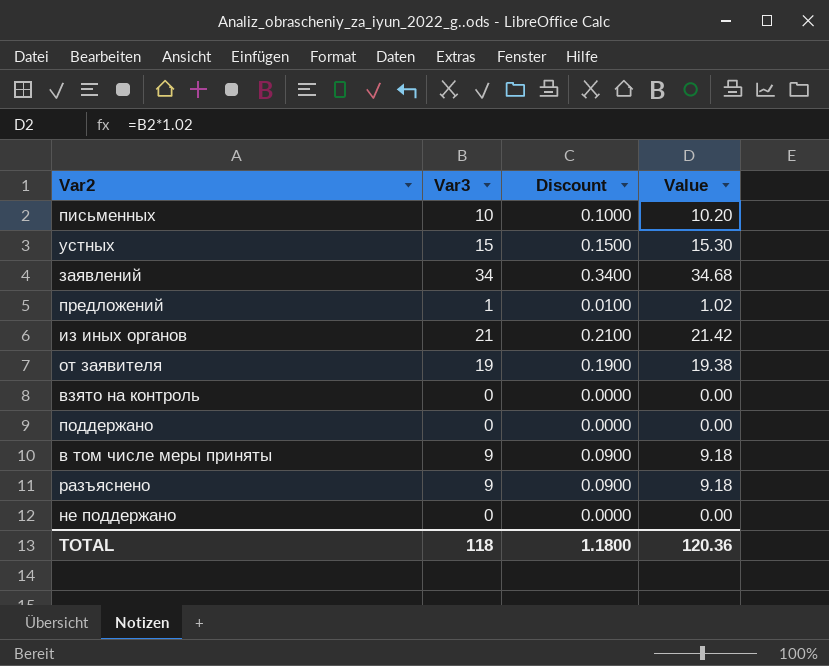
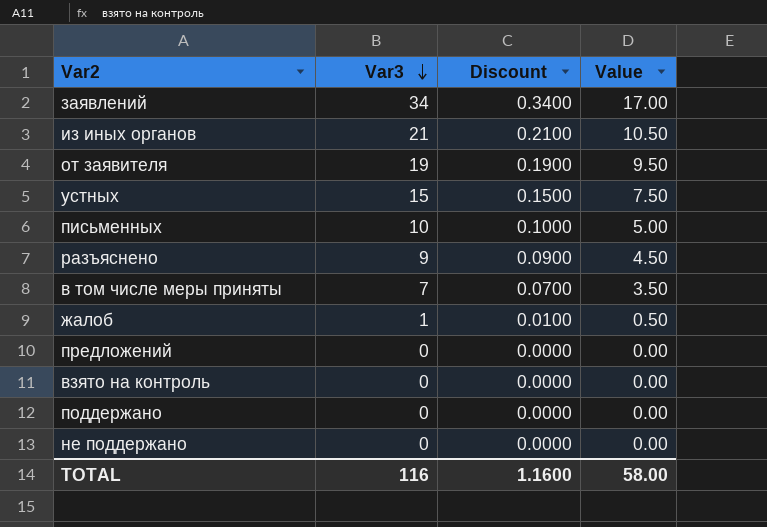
row order: none -> Var3 descending
column Value | formula: [Var3] * 1.02 -> [Var3] * 0.5
в том числе меры приняты | Var3: 9 -> 7
в том числе меры приняты | Discount: 0.0900 -> 0.0700
row жалоб: none -> 1 | 0.0100 | 0.50
предложений | Var3: 1 -> 0
предложений | Discount: 0.0100 -> 0.0000
TOTAL | Var3: 118 -> 116
TOTAL | Discount: 1.1800 -> 1.1600
TOTAL | Value: 120.36 -> 58.00

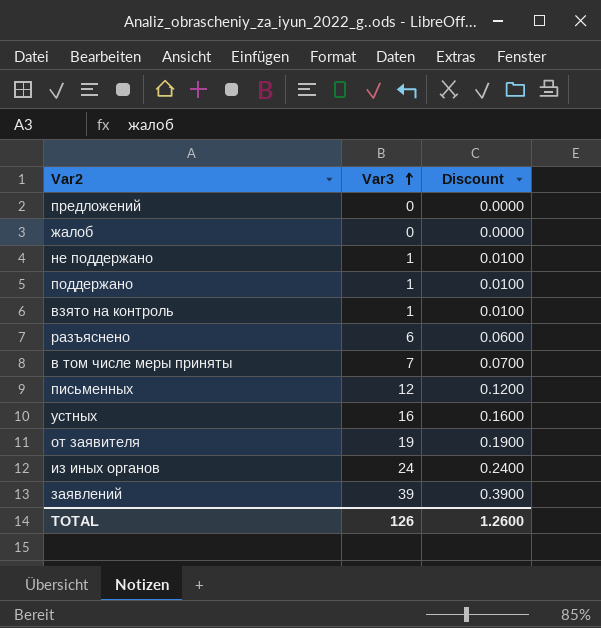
row order: Var3 descending -> Var3 ascending
column Value | formula: [Var3] * 0.5 -> none
жалоб | Var3: 1 -> 0
жалоб | Discount: 0.0100 -> 0.0000
не поддержано | Var3: 0 -> 1
не поддержано | Discount: 0.0000 -> 0.0100
поддержано | Var3: 0 -> 1
поддержано | Discount: 0.0000 -> 0.0100
взято на контроль | Var3: 0 -> 1
взято на контроль | Discount: 0.0000 -> 0.0100
разъяснено | Var3: 9 -> 6
разъяснено | Discount: 0.0900 -> 0.0600
письменных | Var3: 10 -> 12
письменных | Discount: 0.1000 -> 0.1200
устных | Var3: 15 -> 16
устных | Discount: 0.1500 -> 0.1600
из иных органов | Var3: 21 -> 24
из иных органов | Discount: 0.2100 -> 0.2400
заявлений | Var3: 34 -> 39
заявлений | Discount: 0.3400 -> 0.3900
TOTAL | Var3: 116 -> 126
TOTAL | Discount: 1.1600 -> 1.2600

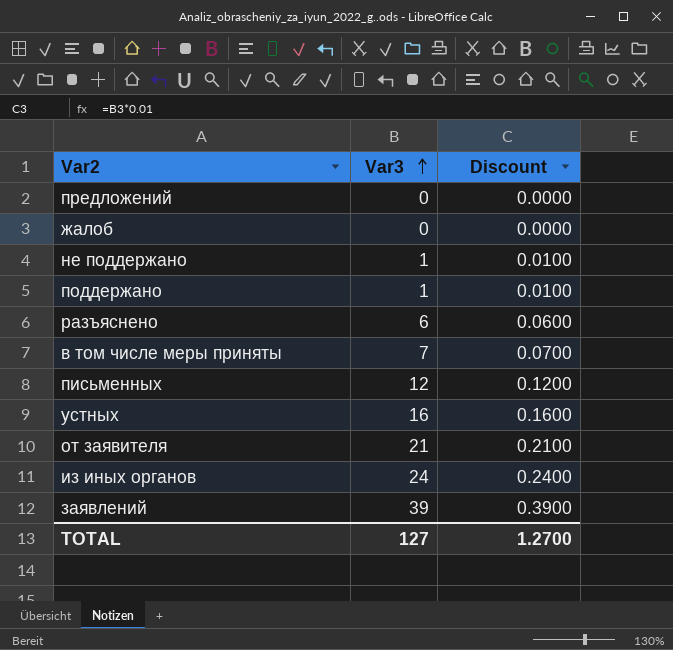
row взято на контроль: 1 | 0.0100 -> none
от заявителя | Var3: 19 -> 21
от заявителя | Discount: 0.1900 -> 0.2100
TOTAL | Var3: 126 -> 127
TOTAL | Discount: 1.2600 -> 1.2700

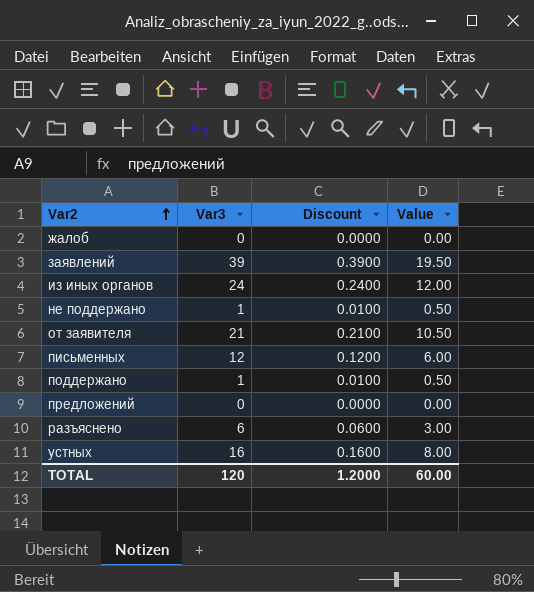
row order: Var3 ascending -> Var2 ascending
column Value | formula: none -> [Var3] * 0.5
row в том числе меры приняты: 7 | 0.0700 -> none
TOTAL | Var3: 127 -> 120
TOTAL | Discount: 1.2700 -> 1.2000

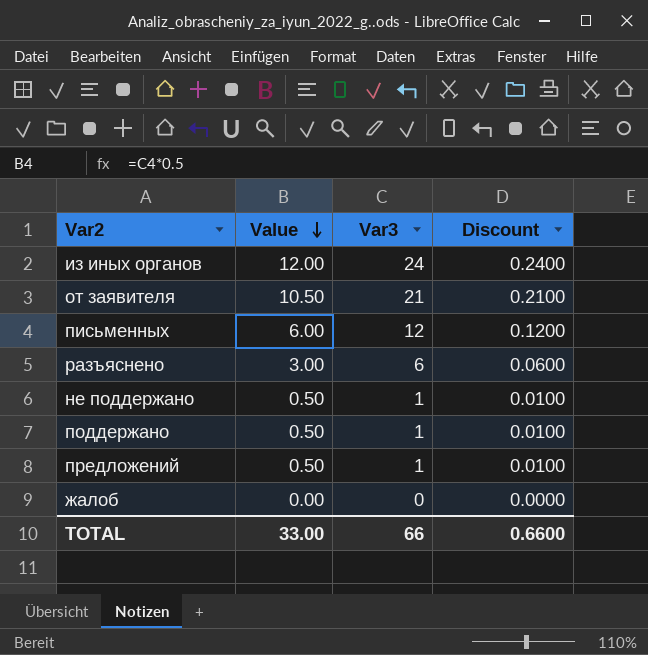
row order: Var2 ascending -> Value descending
column Value | position: 4 -> 2
row заявлений: 39 | 0.3900 | 19.50 -> none
row устных: 16 | 0.1600 | 8.00 -> none
предложений | Value: 0.00 -> 0.50
предложений | Var3: 0 -> 1
предложений | Discount: 0.0000 -> 0.0100
TOTAL | Value: 60.00 -> 33.00
TOTAL | Var3: 120 -> 66
TOTAL | Discount: 1.2000 -> 0.6600

